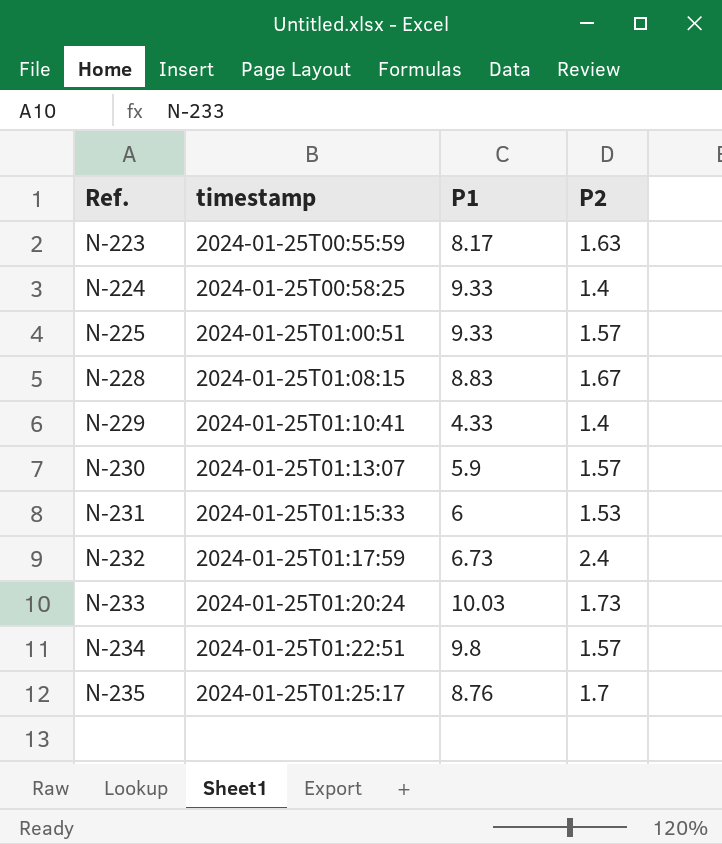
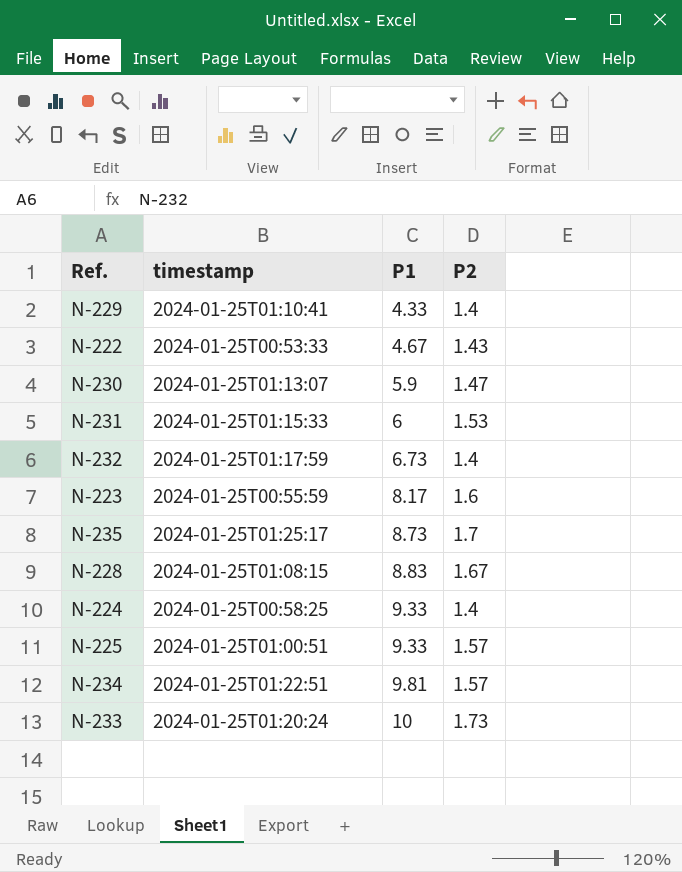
row order: Ref. ascending -> P1 ascending
row N-222: none -> 2024-01-25T00:53:33 | 4.67 | 1.43
N-230 | P2: 1.57 -> 1.47
N-232 | P2: 2.4 -> 1.4
N-223 | P2: 1.63 -> 1.6
N-235 | P1: 8.76 -> 8.73
N-234 | P1: 9.8 -> 9.81
N-233 | P1: 10.03 -> 10

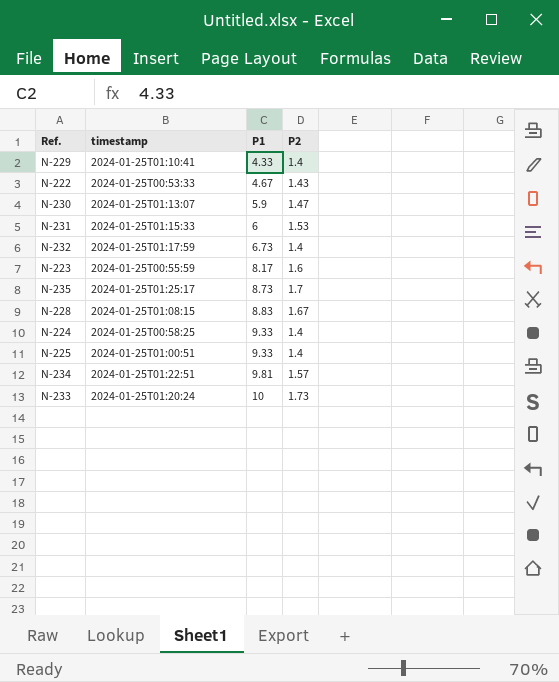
N-225 | P2: 1.57 -> 1.4

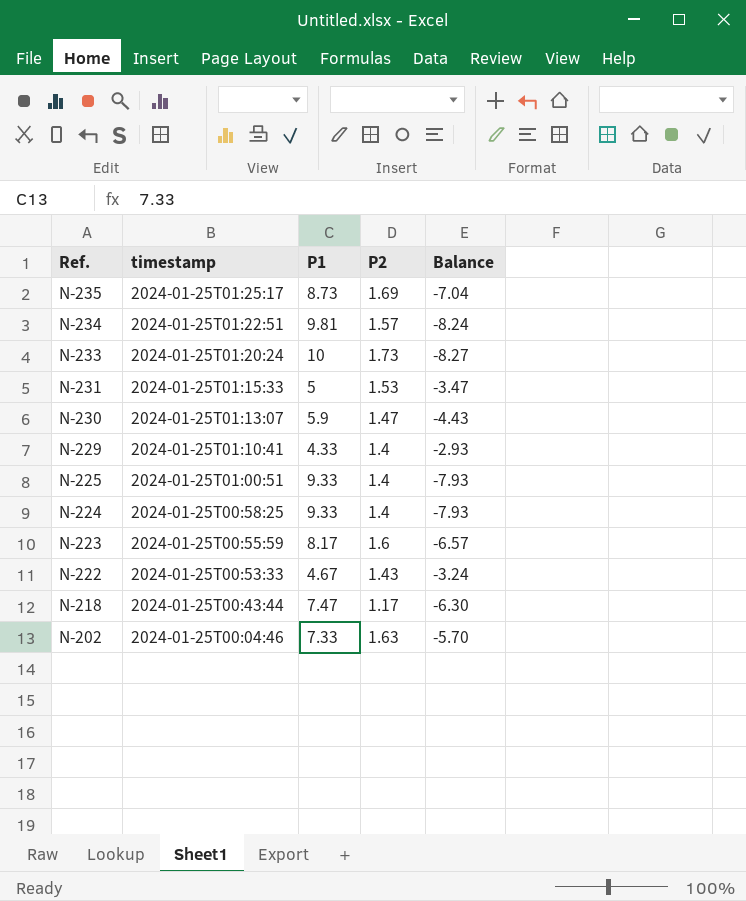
row order: P1 ascending -> Ref. descending
column Balance | formula: none -> [P2] - [P1]
row N-232: 2024-01-25T01:17:59 | 6.73 | 1.4 -> none
row N-228: 2024-01-25T01:08:15 | 8.83 | 1.67 -> none
N-235 | P2: 1.7 -> 1.69
N-231 | P1: 6 -> 5
row N-218: none -> 2024-01-25T00:43:44 | 7.47 | 1.17 | -6.30
row N-202: none -> 2024-01-25T00:04:46 | 7.33 | 1.63 | -5.70

